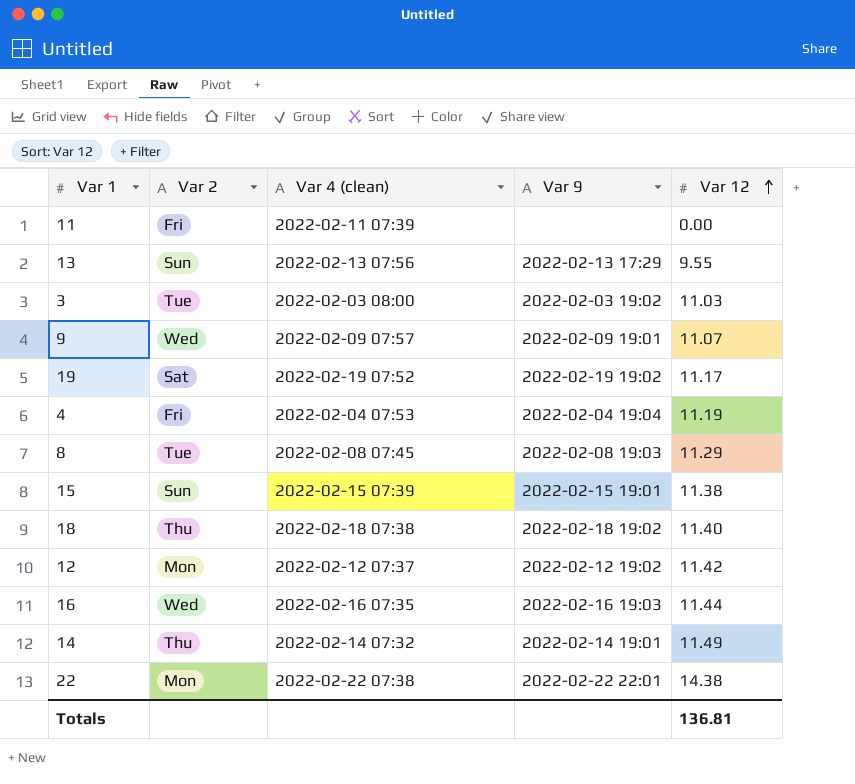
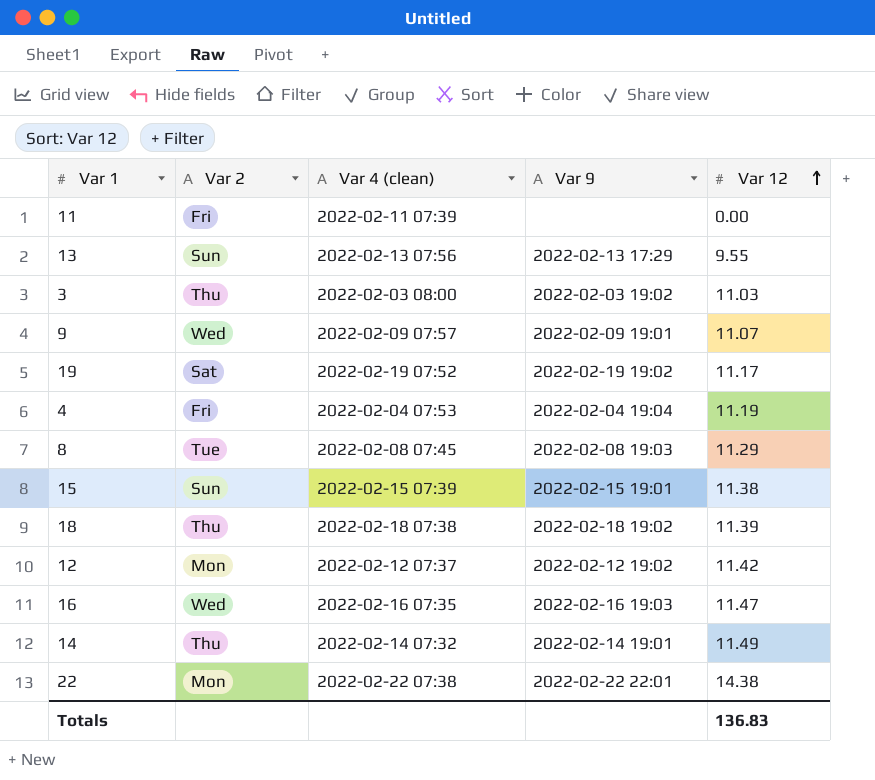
3 | Var 2: Tue -> Thu
18 | Var 12: 11.40 -> 11.39
16 | Var 12: 11.44 -> 11.47
Totals | Var 12: 136.81 -> 136.83

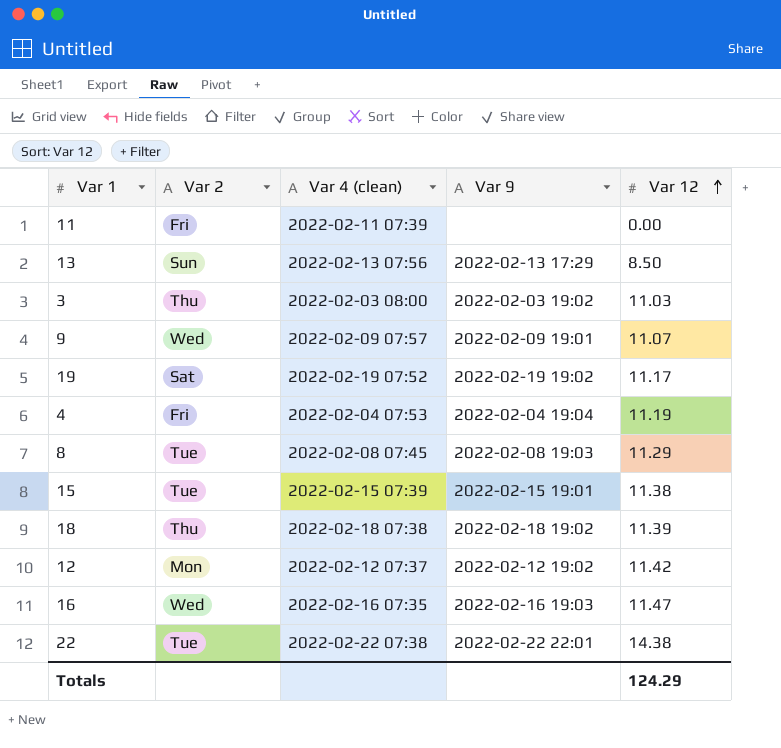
row 14: Thu | 2022-02-14 07:32 | 2022-02-14 19:01 | 11.49 -> none
13 | Var 12: 9.55 -> 8.50
15 | Var 2: Sun -> Tue
22 | Var 2: Mon -> Tue
Totals | Var 12: 136.83 -> 124.29

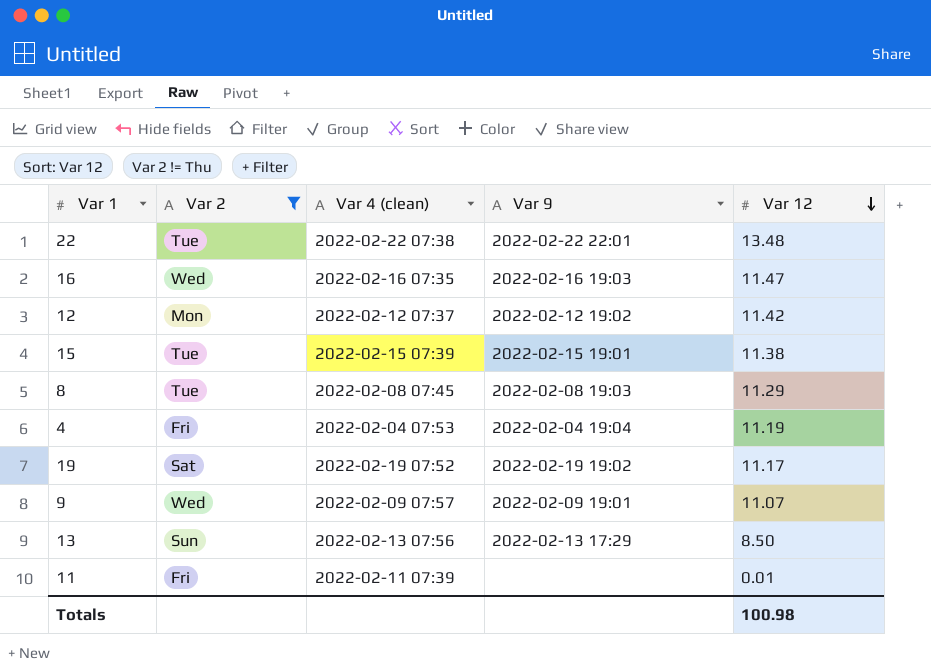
filter: none -> Var 2 != Thu
row order: Var 12 ascending -> Var 12 descending
22 | Var 12: 14.38 -> 13.48
11 | Var 12: 0.00 -> 0.01
Totals | Var 12: 124.29 -> 100.98

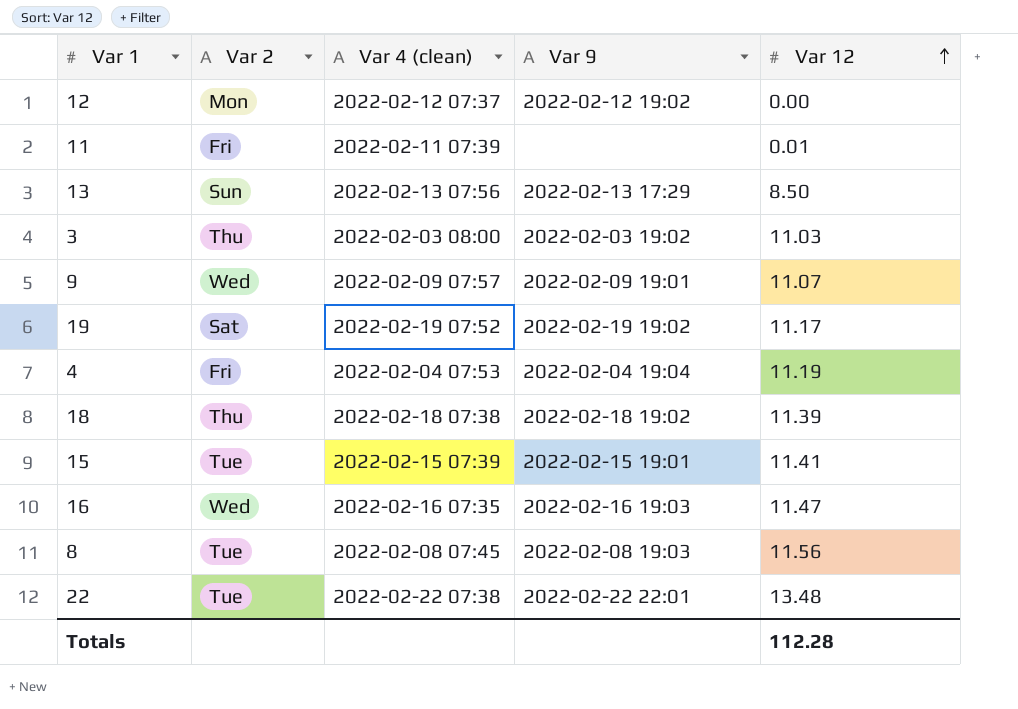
filter: Var 2 != Thu -> none
row order: Var 12 descending -> Var 12 ascending
12 | Var 12: 11.42 -> 0.00
15 | Var 12: 11.38 -> 11.41
8 | Var 12: 11.29 -> 11.56
Totals | Var 12: 100.98 -> 112.28

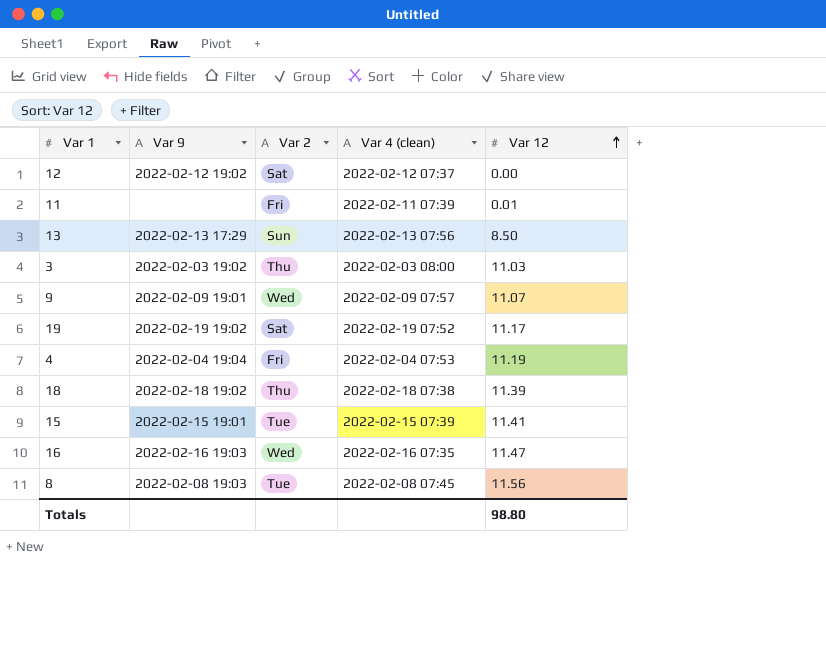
column Var 9 | position: 4 -> 2
row 22: Tue | 2022-02-22 07:38 | 2022-02-22 22:01 | 13.48 -> none
12 | Var 2: Mon -> Sat
Totals | Var 12: 112.28 -> 98.80

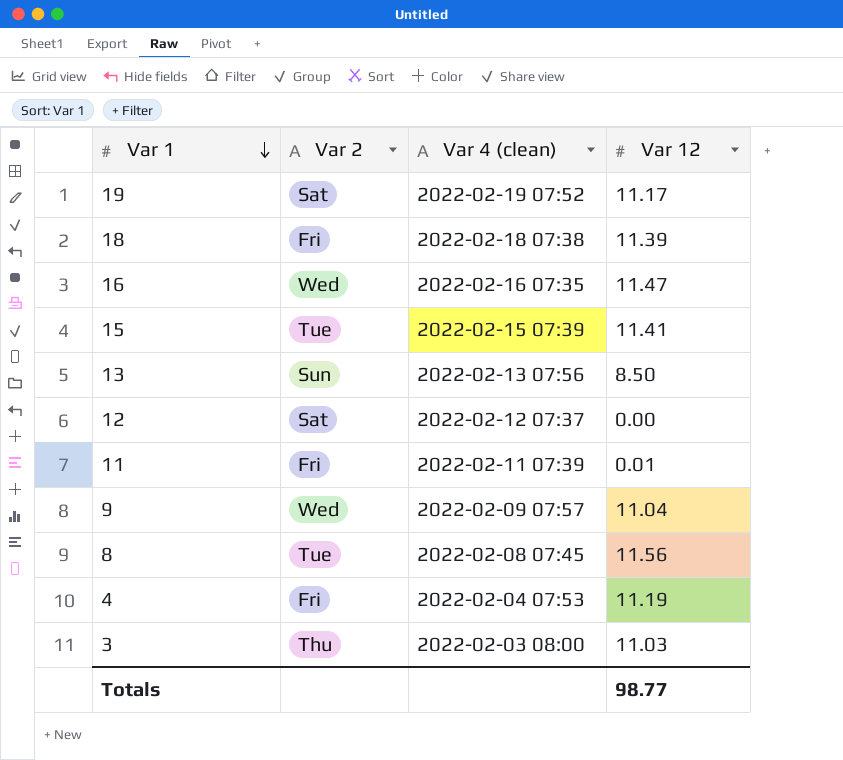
row order: Var 12 ascending -> Var 1 descending
column Var 9 | position: 2 -> none
18 | Var 2: Thu -> Fri
9 | Var 12: 11.07 -> 11.04
Totals | Var 12: 98.80 -> 98.77

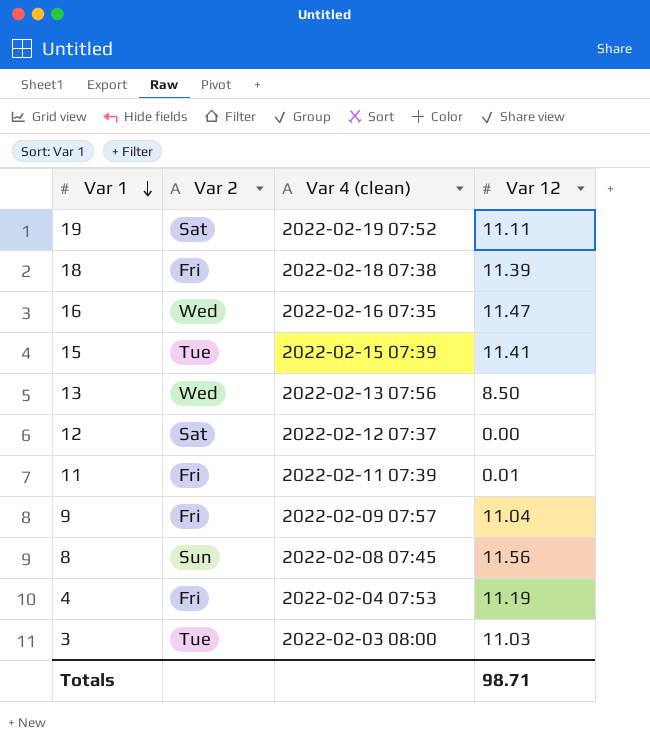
19 | Var 12: 11.17 -> 11.11
13 | Var 2: Sun -> Wed
9 | Var 2: Wed -> Fri
8 | Var 2: Tue -> Sun
3 | Var 2: Thu -> Tue
Totals | Var 12: 98.77 -> 98.71

